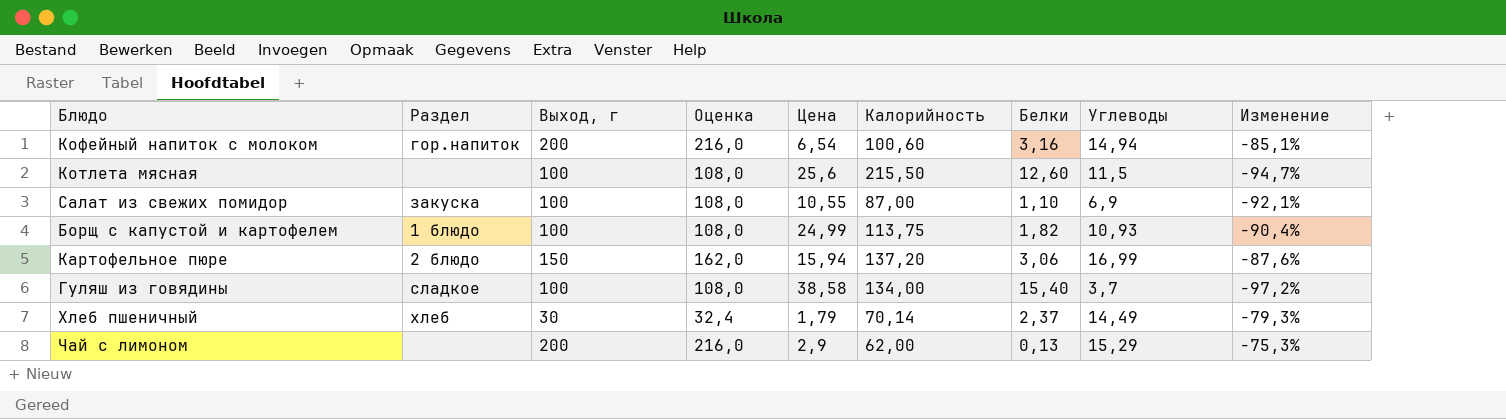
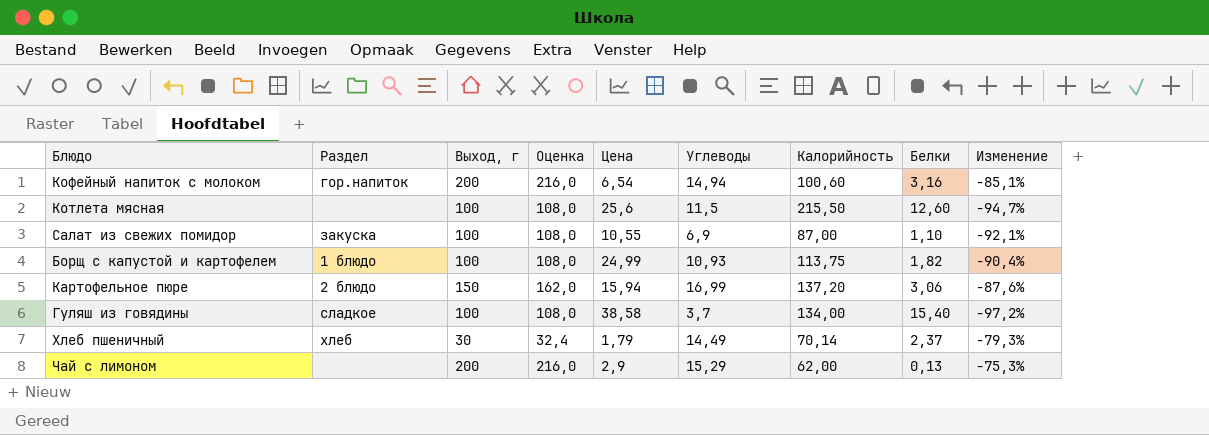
column Углеводы | position: 8 -> 6

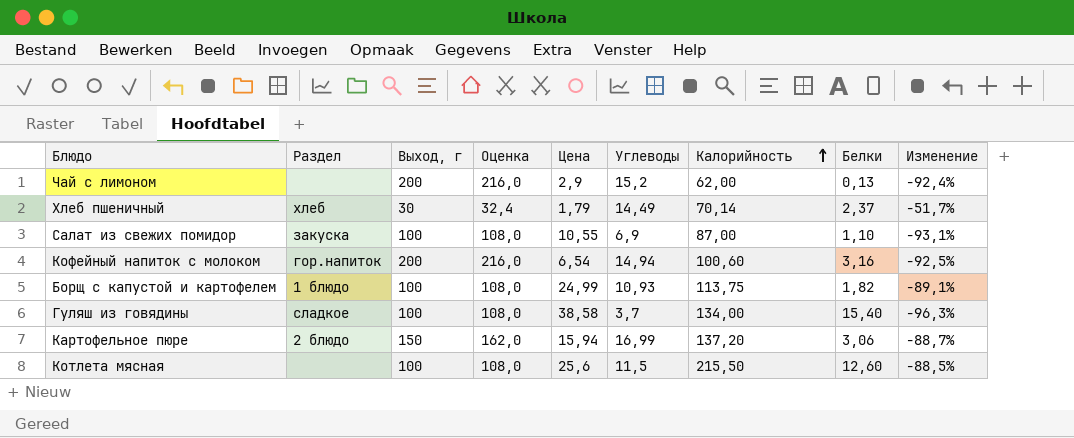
row order: none -> Калорийность ascending
column Изменение | formula: ([Углеводы] - [Калорийность]) / [Калорийность] -> ([Углеводы] - [Выход, г]) / [Выход, г]
Чай с лимоном | Углеводы: 15,29 -> 15,2

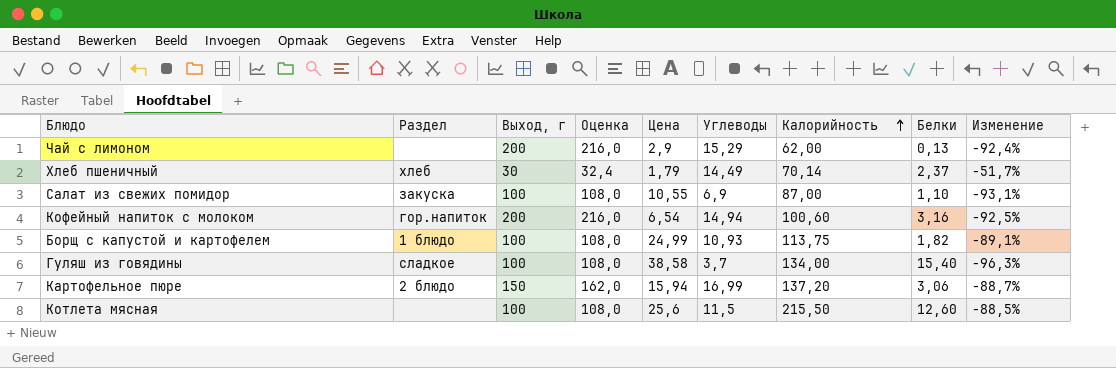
Чай с лимоном | Углеводы: 15,2 -> 15,29

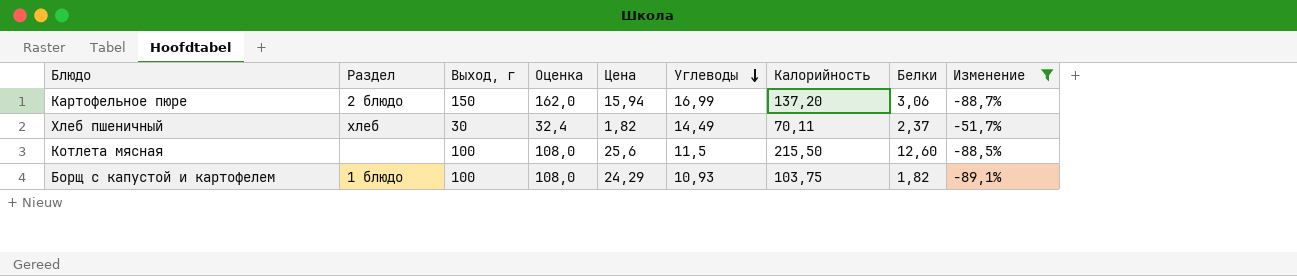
filter: none -> Изменение >= -89,1%
row order: Калорийность ascending -> Углеводы descending
Хлеб пшеничный | Цена: 1,79 -> 1,82
Хлеб пшеничный | Калорийность: 70,14 -> 70,11
Борщ с капустой и картофелем | Цена: 24,99 -> 24,29
Борщ с капустой и картофелем | Калорийность: 113,75 -> 103,75

